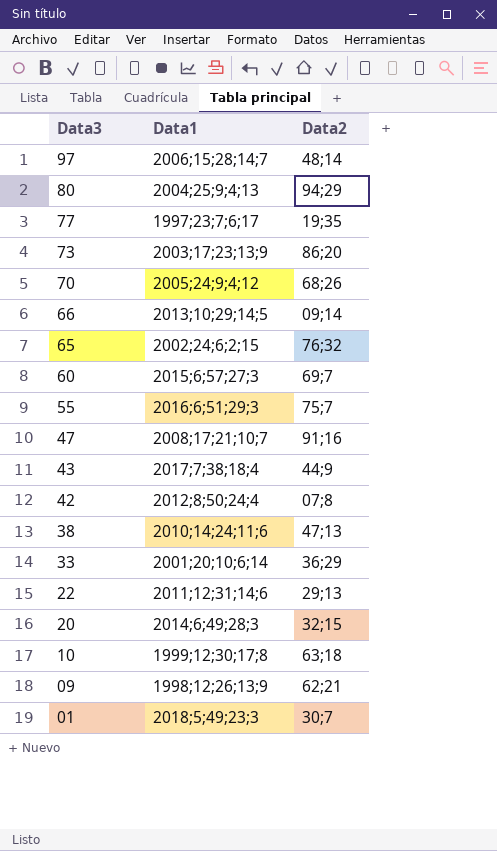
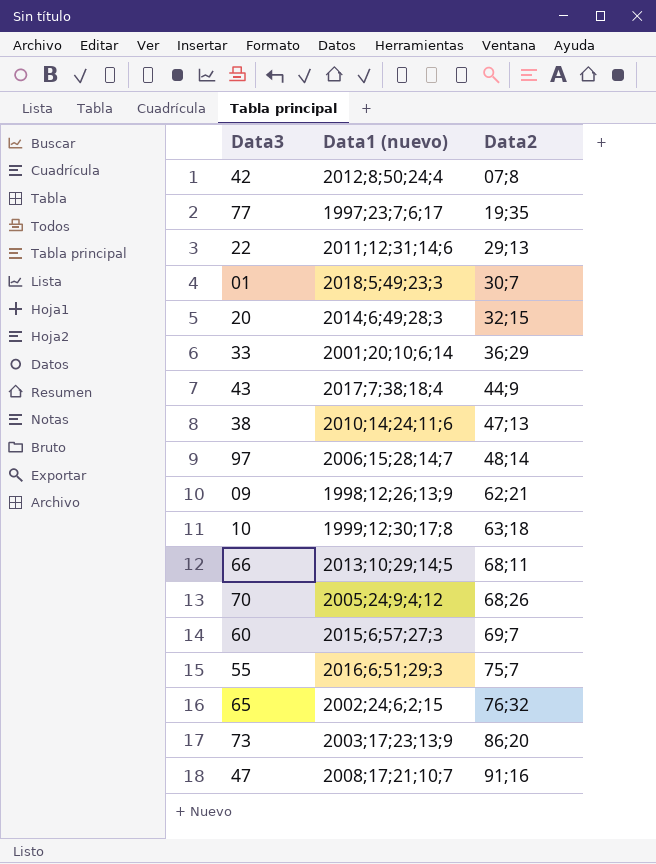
row order: Data3 descending -> Data2 ascending
column name: Data1 -> Data1 (nuevo)
row 80: 2004;25;9;4;13 | 94;29 -> none
66 | Data2: 09;14 -> 68;11

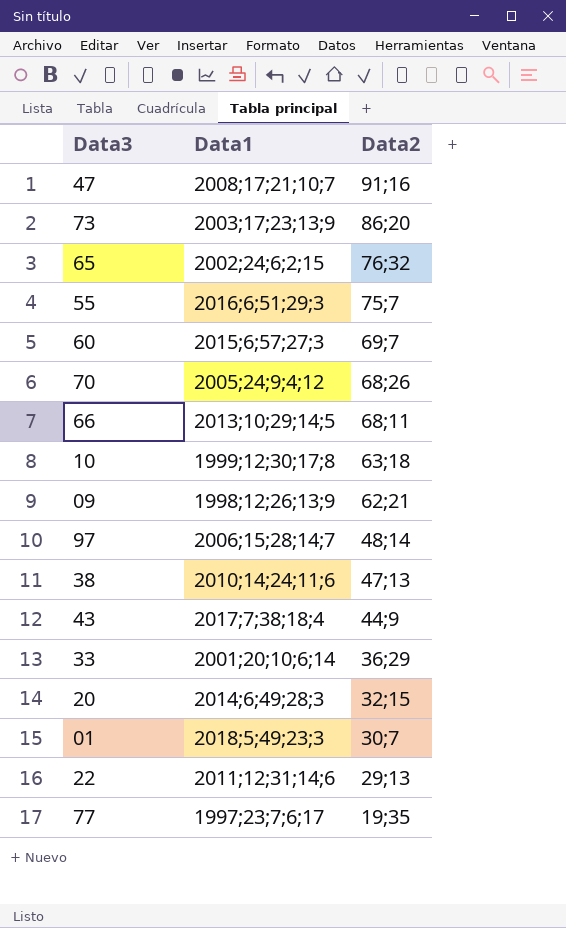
row order: Data2 ascending -> Data2 descending
column name: Data1 (nuevo) -> Data1
row 42: 2012;8;50;24;4 | 07;8 -> none

